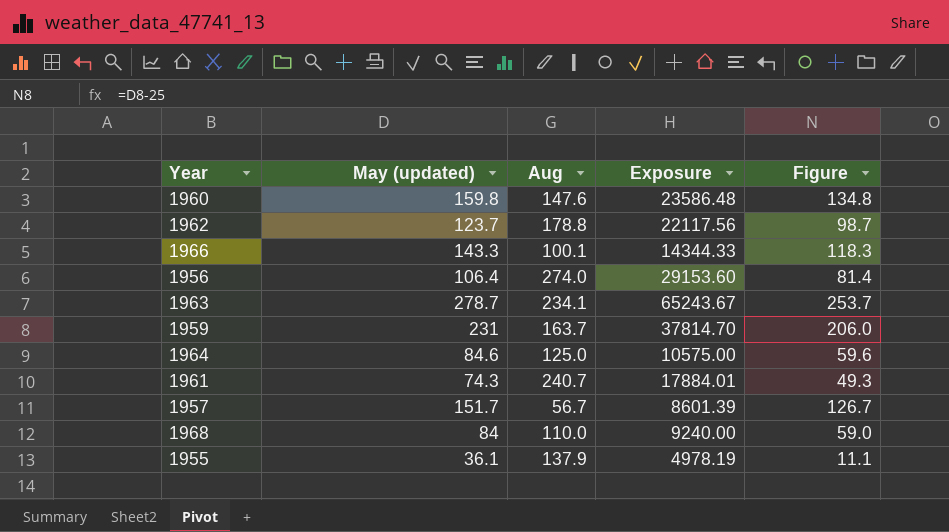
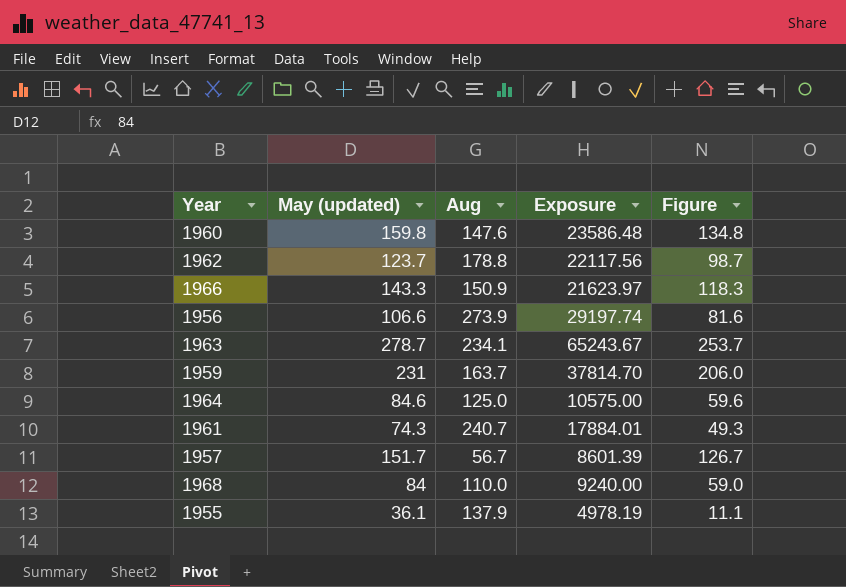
1966 | Aug: 100.1 -> 150.9
1966 | Exposure: 14344.33 -> 21623.97
1956 | May (updated): 106.4 -> 106.6
1956 | Aug: 274.0 -> 273.9
1956 | Exposure: 29153.60 -> 29197.74
1956 | Figure: 81.4 -> 81.6

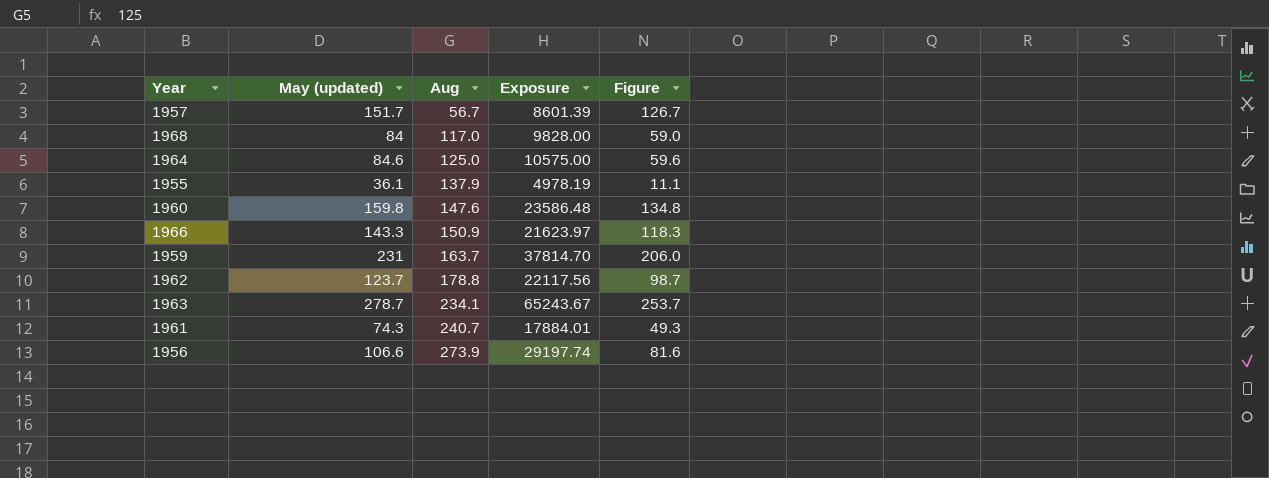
row order: none -> Aug ascending
1968 | Aug: 110.0 -> 117.0
1968 | Exposure: 9240.00 -> 9828.00

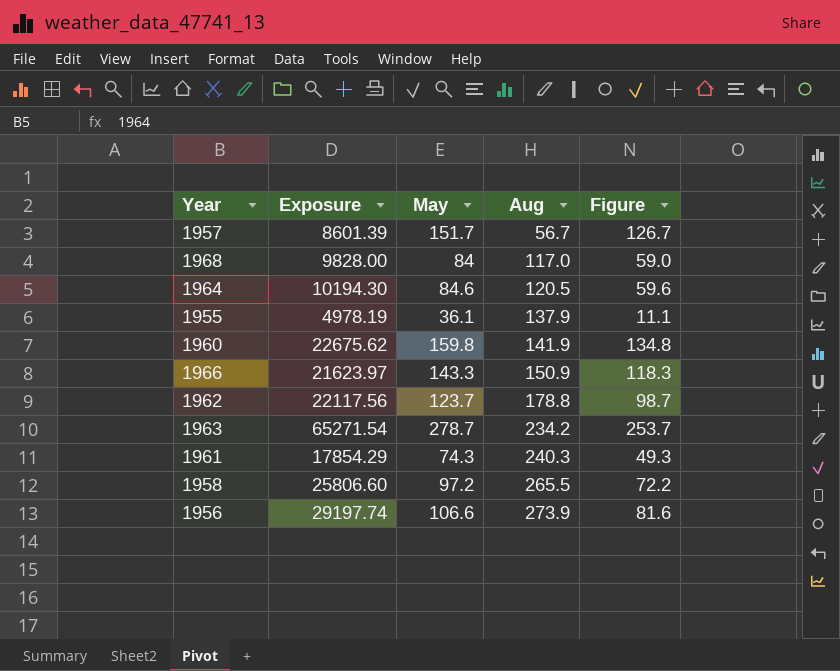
column Exposure | position: 4 -> 2
column name: May (updated) -> May
row 1959: 231 | 163.7 | 37814.70 | 206.0 -> none
1964 | Exposure: 10575.00 -> 10194.30
1964 | Aug: 125.0 -> 120.5
1960 | Exposure: 23586.48 -> 22675.62
1960 | Aug: 147.6 -> 141.9
1963 | Exposure: 65243.67 -> 65271.54
1963 | Aug: 234.1 -> 234.2
1961 | Exposure: 17884.01 -> 17854.29
1961 | Aug: 240.7 -> 240.3
row 1958: none -> 25806.60 | 97.2 | 265.5 | 72.2

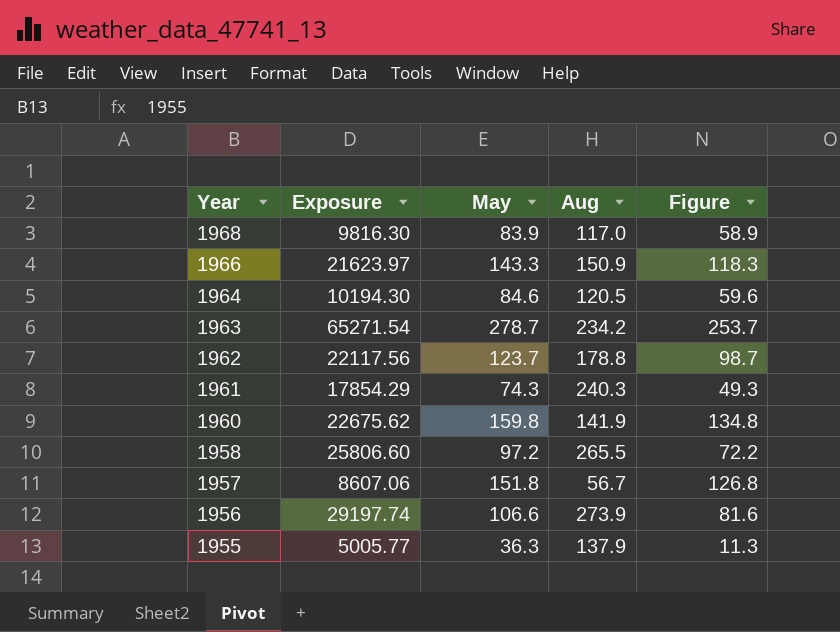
row order: Aug ascending -> Year descending
1968 | Exposure: 9828.00 -> 9816.30
1968 | May: 84 -> 83.9
1968 | Figure: 59.0 -> 58.9
1957 | Exposure: 8601.39 -> 8607.06
1957 | May: 151.7 -> 151.8
1957 | Figure: 126.7 -> 126.8
1955 | Exposure: 4978.19 -> 5005.77
1955 | May: 36.1 -> 36.3
1955 | Figure: 11.1 -> 11.3

